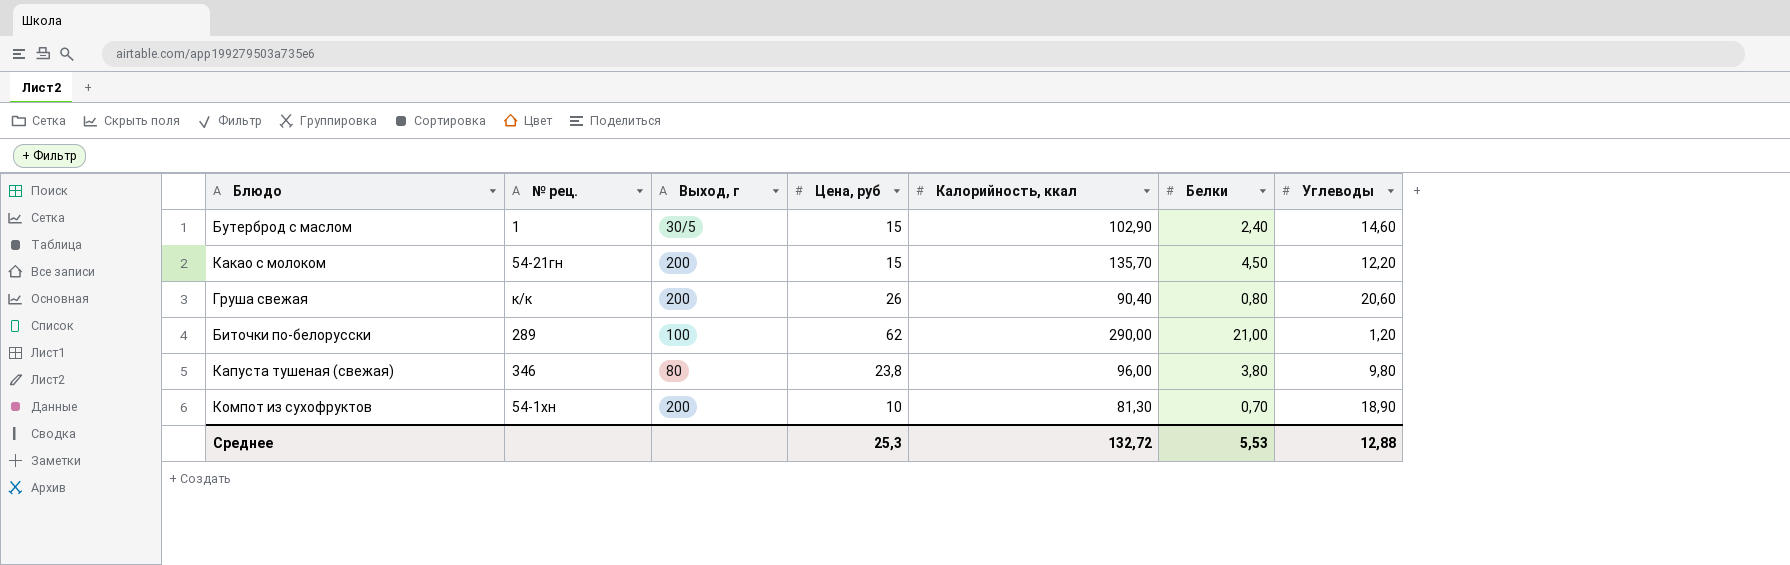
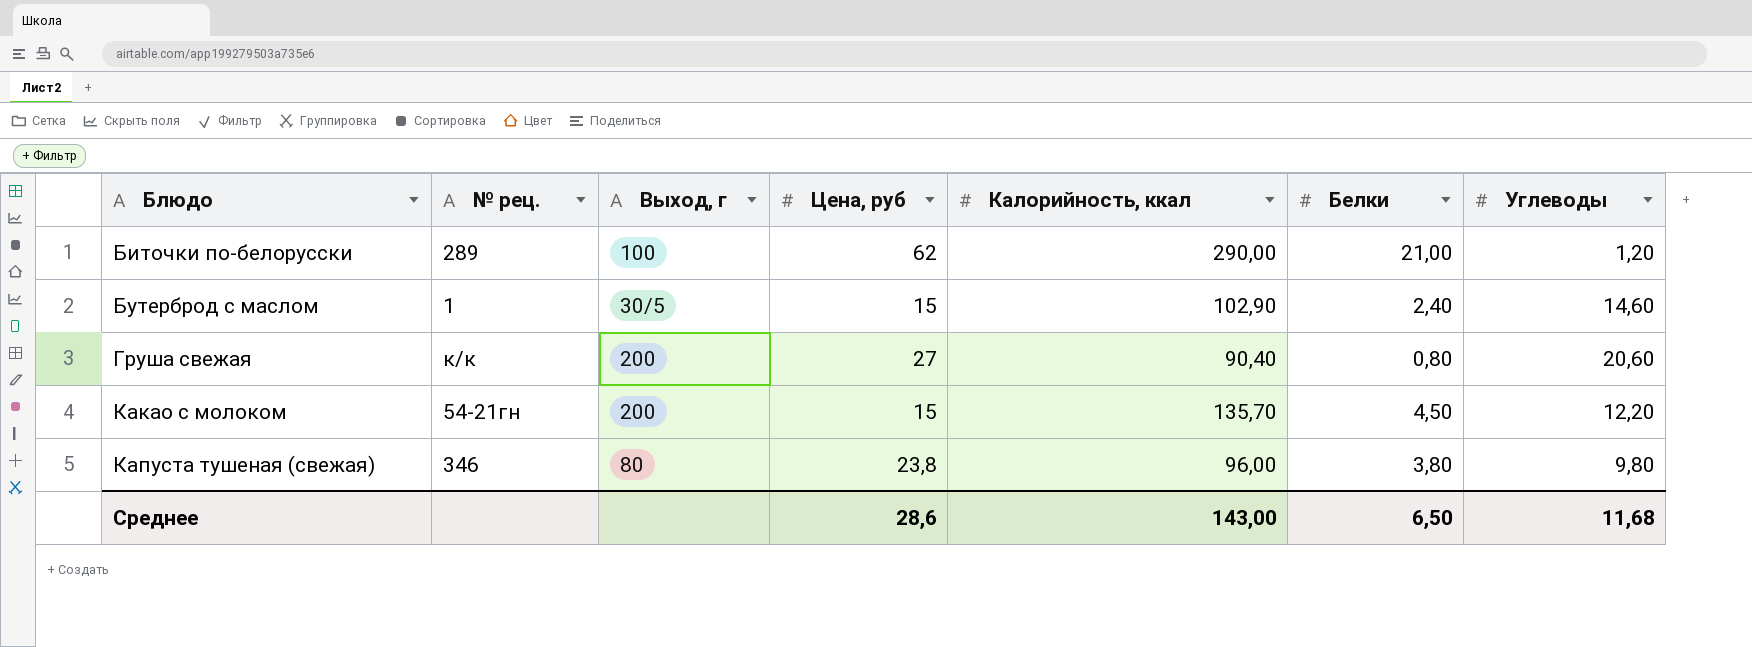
row order: none -> Блюдо ascending
row Компот из сухофруктов: 54-1хн | 200 | 10 | 81,30 | 0,70 | 18,90 -> none
Груша свежая | Цена, руб: 26 -> 27
Среднее | Цена, руб: 25,3 -> 28,6
Среднее | Калорийность, ккал: 132,72 -> 143,00
Среднее | Белки: 5,53 -> 6,50
Среднее | Углеводы: 12,88 -> 11,68

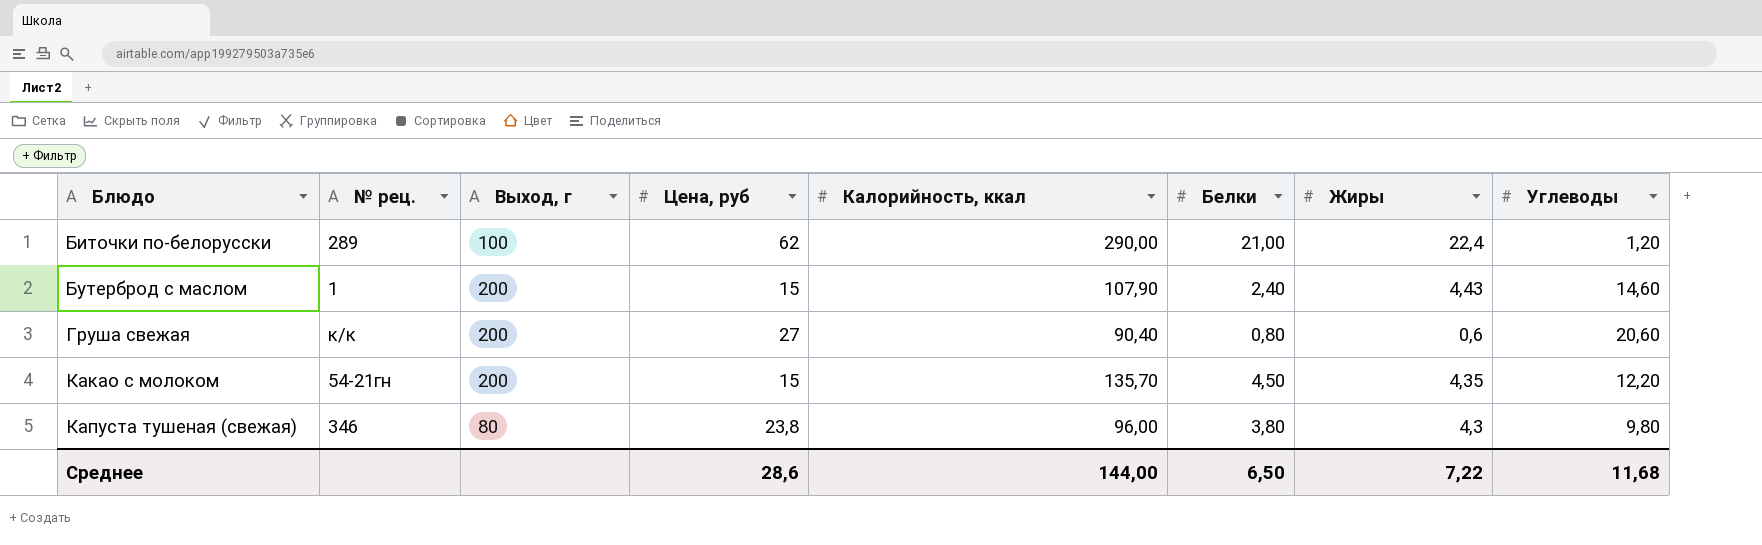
column Жиры | position: none -> 7
Бутерброд с маслом | Выход, г: 30/5 -> 200
Бутерброд с маслом | Калорийность, ккал: 102,90 -> 107,90
Среднее | Калорийность, ккал: 143,00 -> 144,00

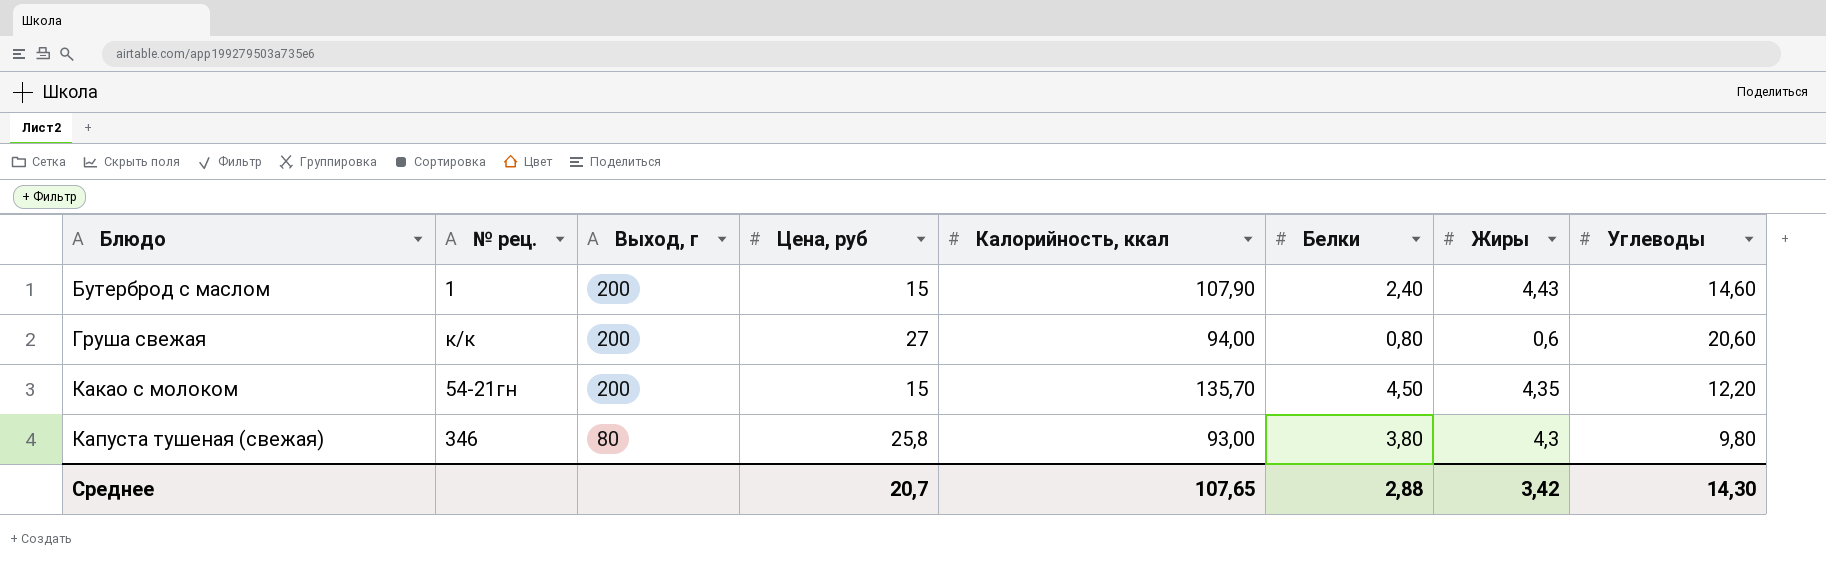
row Биточки по-белорусски: 289 | 100 | 62 | 290,00 | 21,00 | 22,4 | 1,20 -> none
Груша свежая | Калорийность, ккал: 90,40 -> 94,00
Капуста тушеная (свежая) | Цена, руб: 23,8 -> 25,8
Капуста тушеная (свежая) | Калорийность, ккал: 96,00 -> 93,00
Среднее | Цена, руб: 28,6 -> 20,7
Среднее | Калорийность, ккал: 144,00 -> 107,65
Среднее | Белки: 6,50 -> 2,88
Среднее | Жиры: 7,22 -> 3,42
Среднее | Углеводы: 11,68 -> 14,30

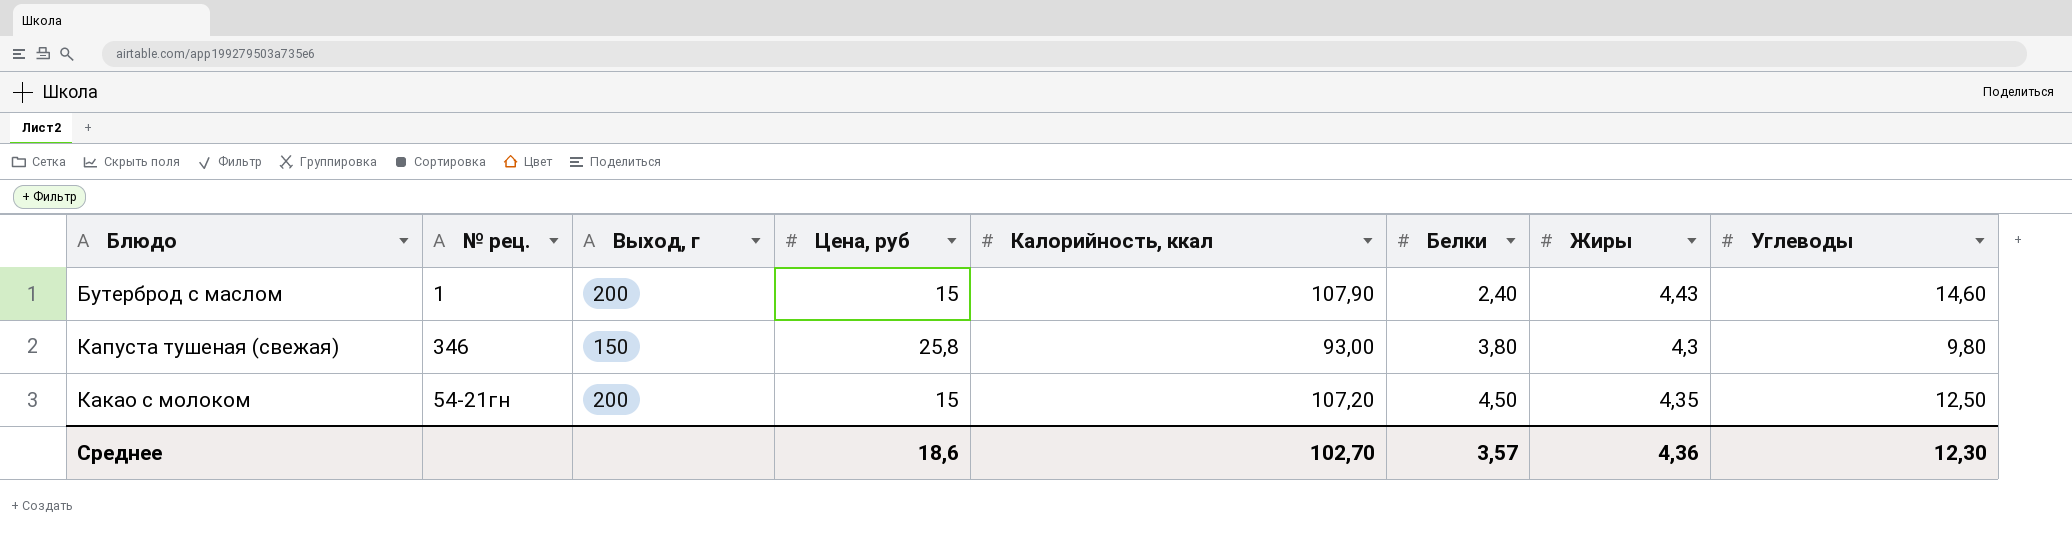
row order: Блюдо ascending -> Белки ascending
row Груша свежая: к/к | 200 | 27 | 94,00 | 0,80 | 0,6 | 20,60 -> none
Капуста тушеная (свежая) | Выход, г: 80 -> 150
Какао с молоком | Калорийность, ккал: 135,70 -> 107,20
Какао с молоком | Углеводы: 12,20 -> 12,50
Среднее | Цена, руб: 20,7 -> 18,6
Среднее | Калорийность, ккал: 107,65 -> 102,70
Среднее | Белки: 2,88 -> 3,57
Среднее | Жиры: 3,42 -> 4,36
Среднее | Углеводы: 14,30 -> 12,30

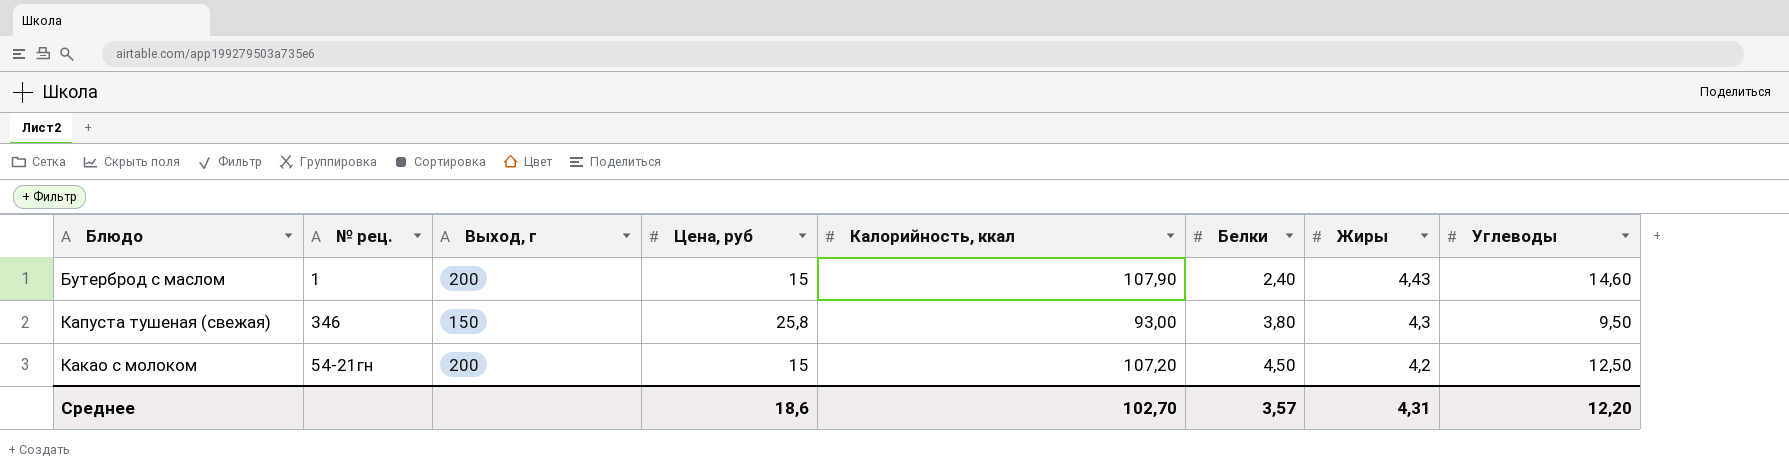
Капуста тушеная (свежая) | Углеводы: 9,80 -> 9,50
Какао с молоком | Жиры: 4,35 -> 4,2
Среднее | Жиры: 4,36 -> 4,31
Среднее | Углеводы: 12,30 -> 12,20

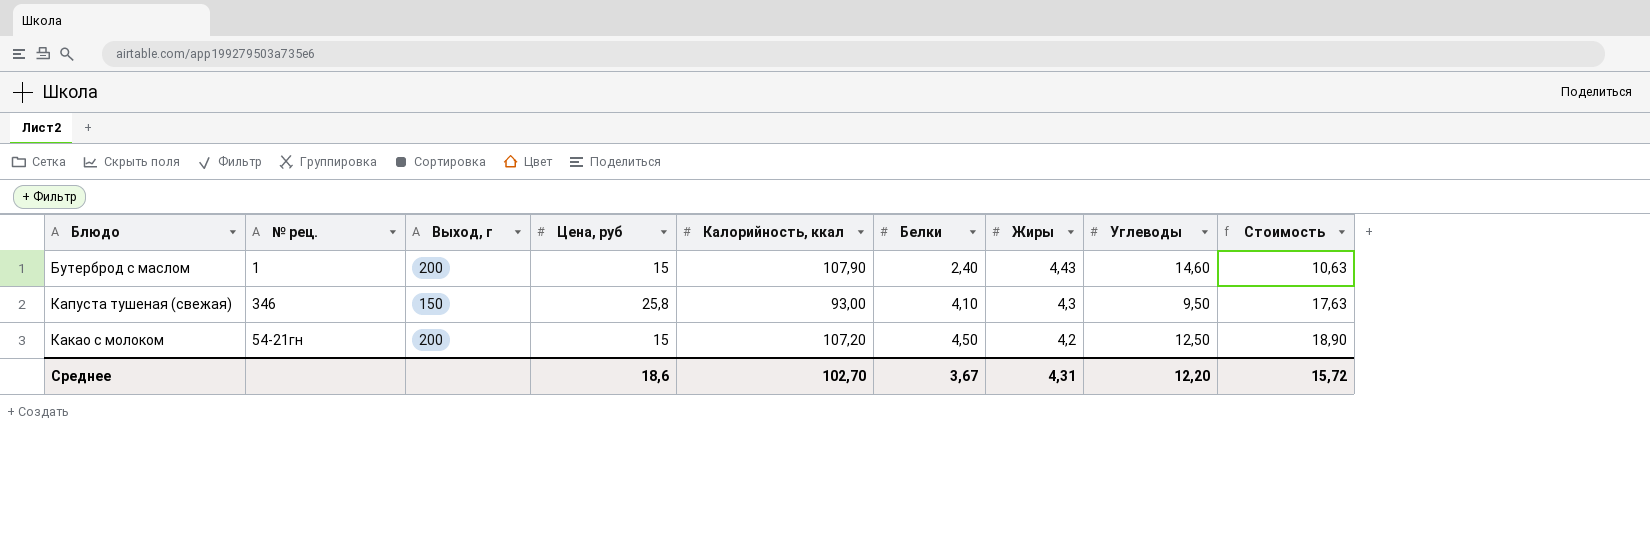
column Стоимость | formula: none -> [Белки] * [Жиры]
Капуста тушеная (свежая) | Белки: 3,80 -> 4,10
Среднее | Белки: 3,57 -> 3,67

